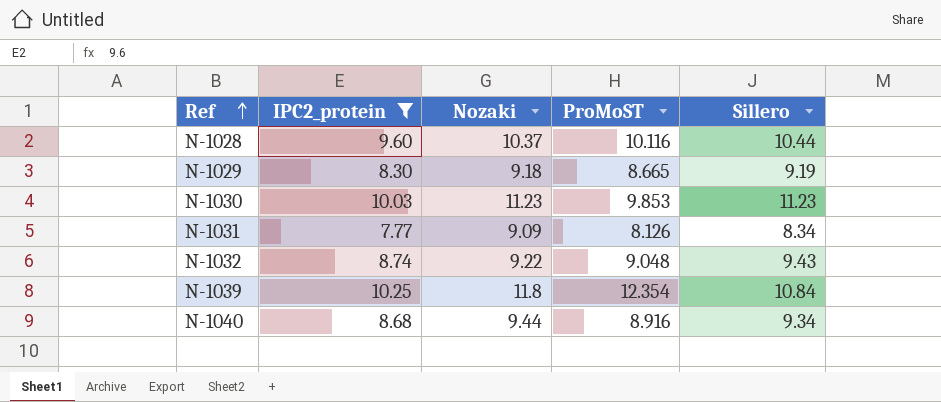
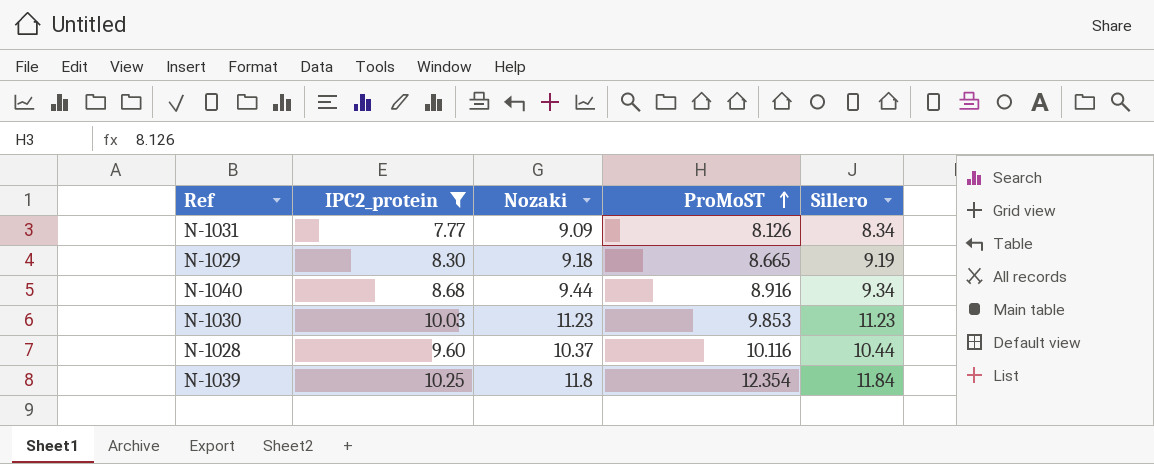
row order: Ref ascending -> ProMoST ascending
row N-1032: 8.74 | 9.22 | 9.048 | 9.43 -> none
N-1039 | Sillero: 10.84 -> 11.84

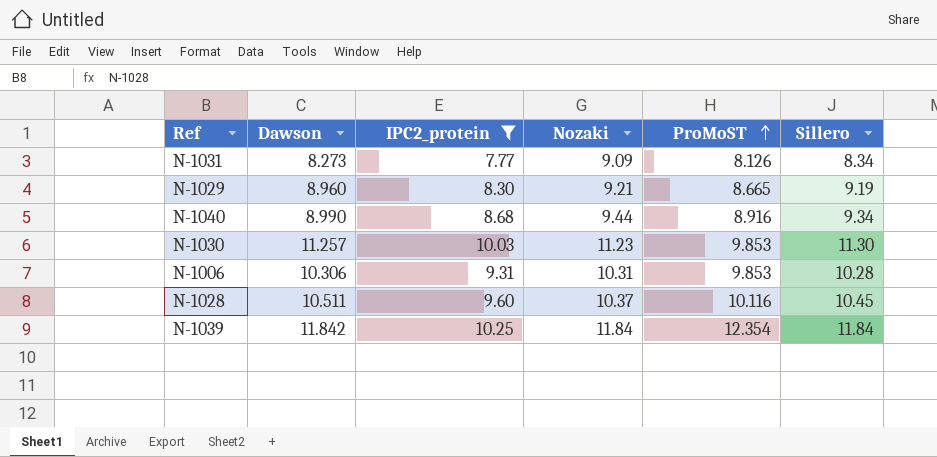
column Dawson | position: none -> 2
N-1029 | Nozaki: 9.18 -> 9.21
N-1030 | Sillero: 11.23 -> 11.30
row N-1006: none -> 10.306 | 9.31 | 10.31 | 9.853 | 10.28
N-1028 | Sillero: 10.44 -> 10.45
N-1039 | Nozaki: 11.8 -> 11.84

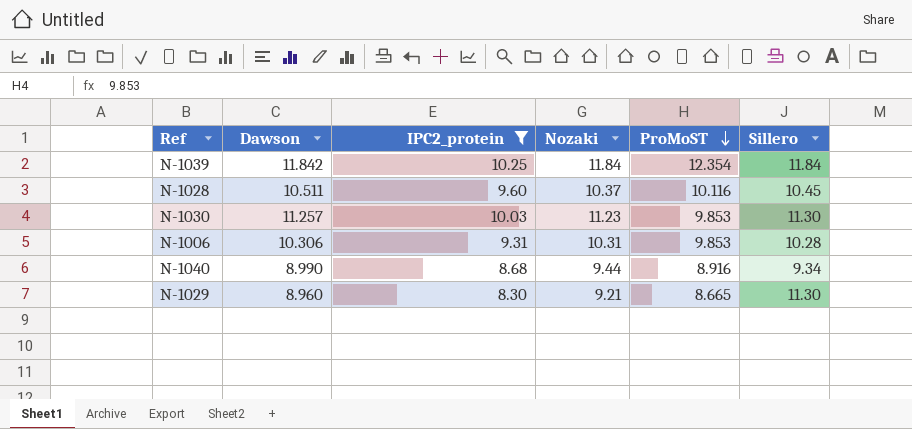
row order: ProMoST ascending -> ProMoST descending
row N-1031: 8.273 | 7.77 | 9.09 | 8.126 | 8.34 -> none
N-1029 | Sillero: 9.19 -> 11.30

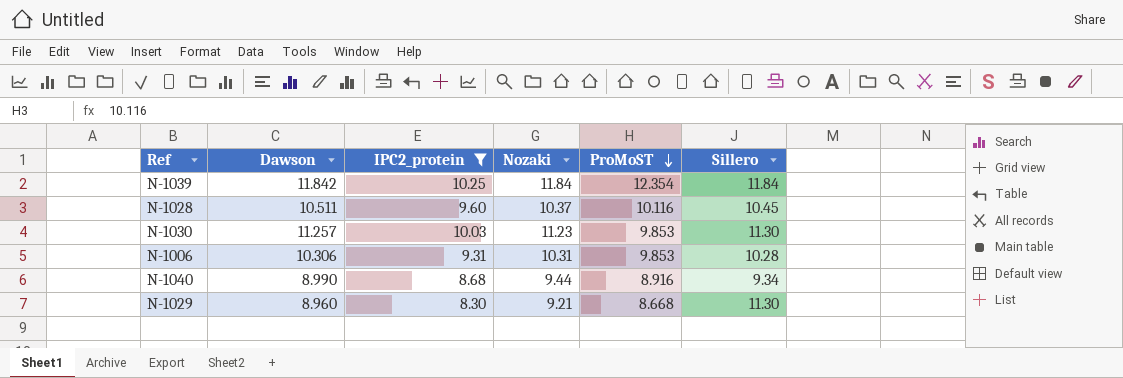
N-1029 | ProMoST: 8.665 -> 8.668

